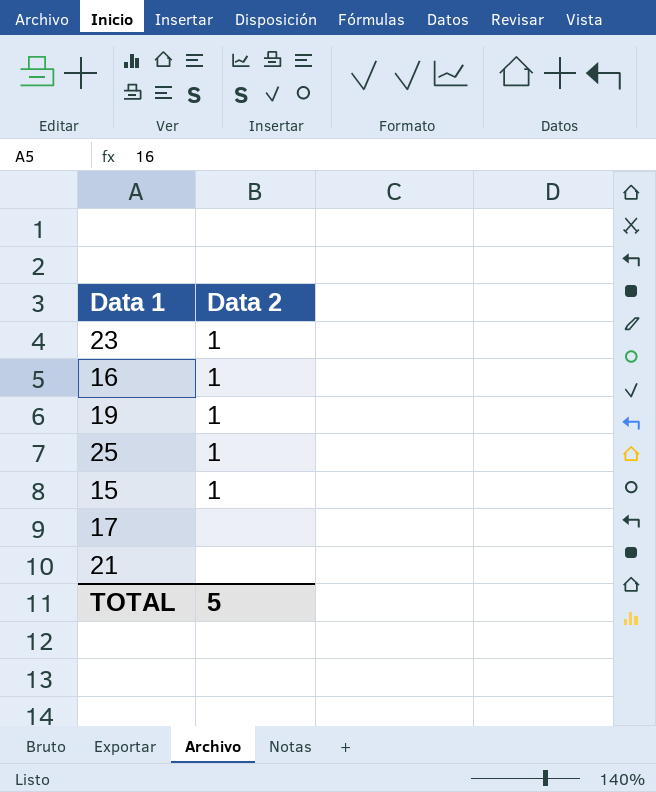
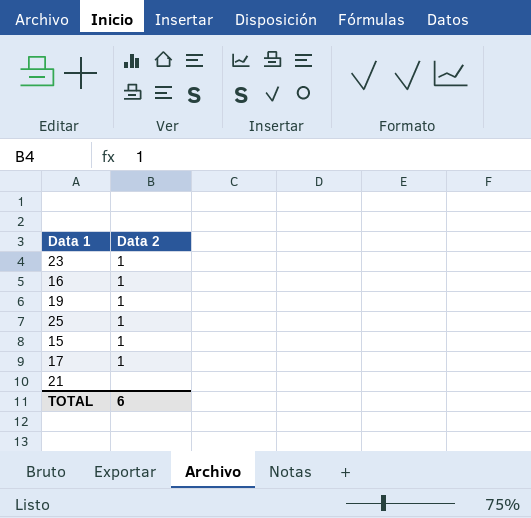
17 | Data 2: none -> 1
TOTAL | Data 2: 5 -> 6

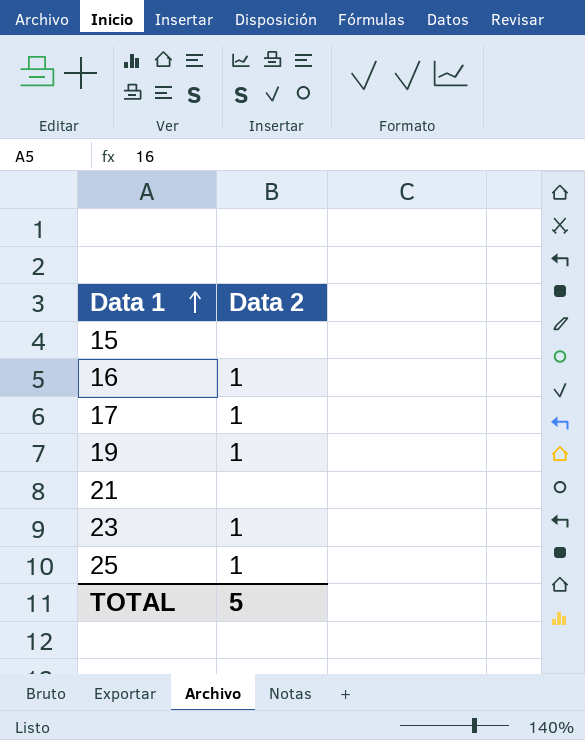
row order: none -> Data 1 ascending
15 | Data 2: 1 -> none
TOTAL | Data 2: 6 -> 5

